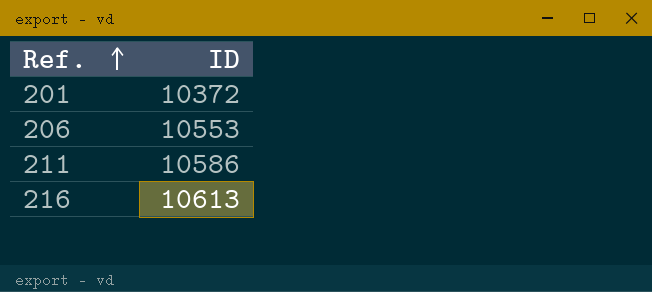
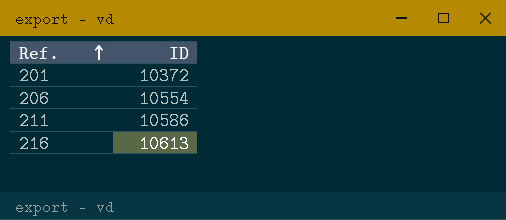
206 | ID: 10553 -> 10554

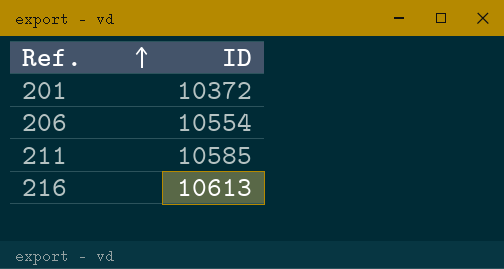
211 | ID: 10586 -> 10585

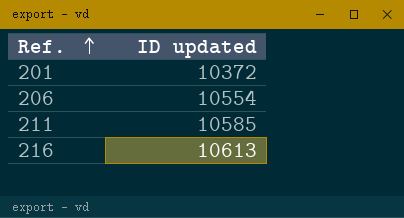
column name: ID -> ID updated

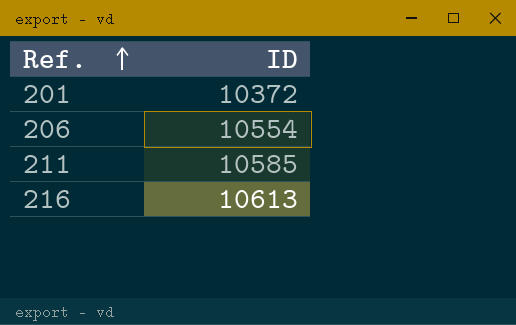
column name: ID updated -> ID

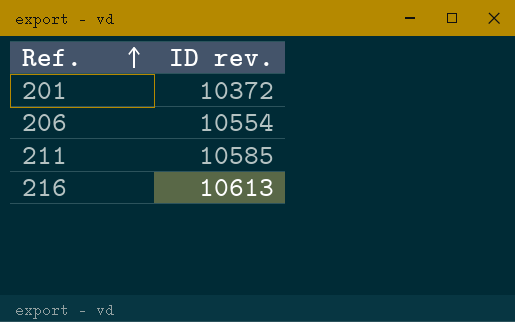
column name: ID -> ID rev.

